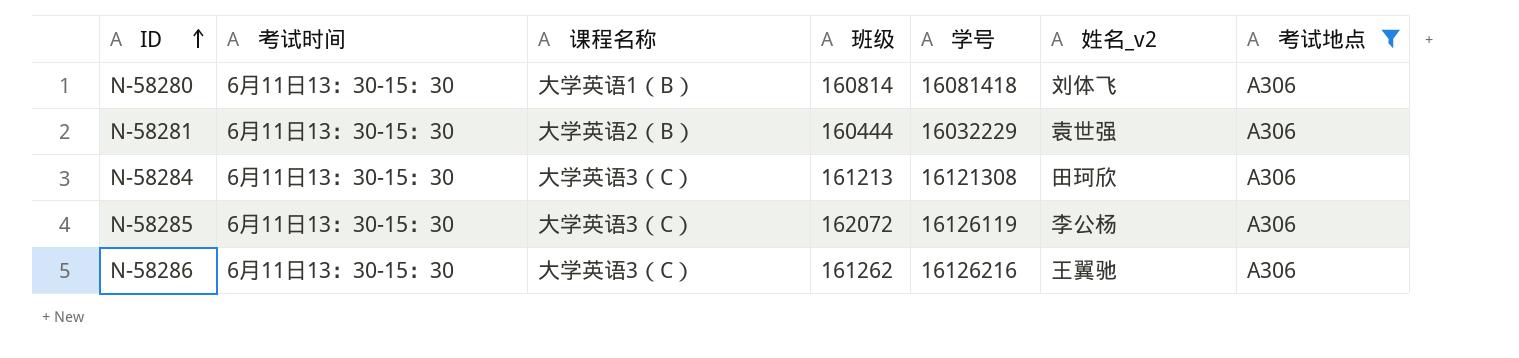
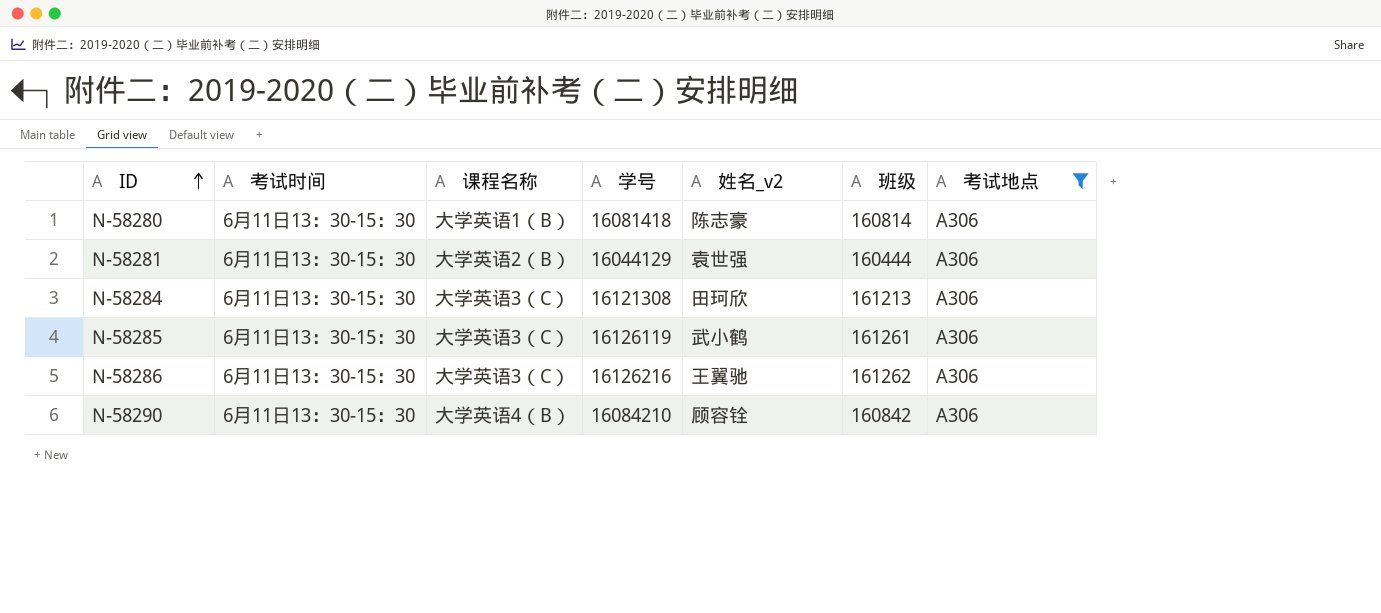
column 班级 | position: 4 -> 6
N-58280 | 姓名_v2: 刘体飞 -> 陈志豪
N-58281 | 学号: 16032229 -> 16044129
N-58285 | 姓名_v2: 李公杨 -> 武小鹤
N-58285 | 班级: 162072 -> 161261
row N-58290: none -> 6月11日13：30-15：30 | 大学英语4（B） | 16084210 | 顾容铨 | 160842 | A306

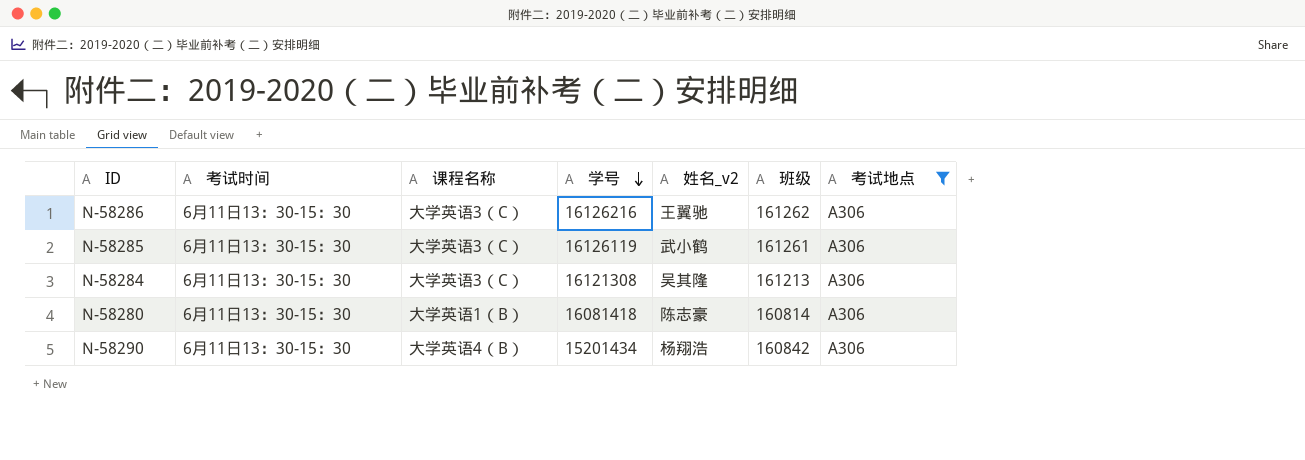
row order: ID ascending -> 学号 descending
row N-58281: 6月11日13：30-15：30 | 大学英语2（B） | 16044129 | 袁世强 | 160444 | A306 -> none
N-58284 | 姓名_v2: 田珂欣 -> 吴其隆
N-58290 | 学号: 16084210 -> 15201434
N-58290 | 姓名_v2: 顾容铨 -> 杨翔浩

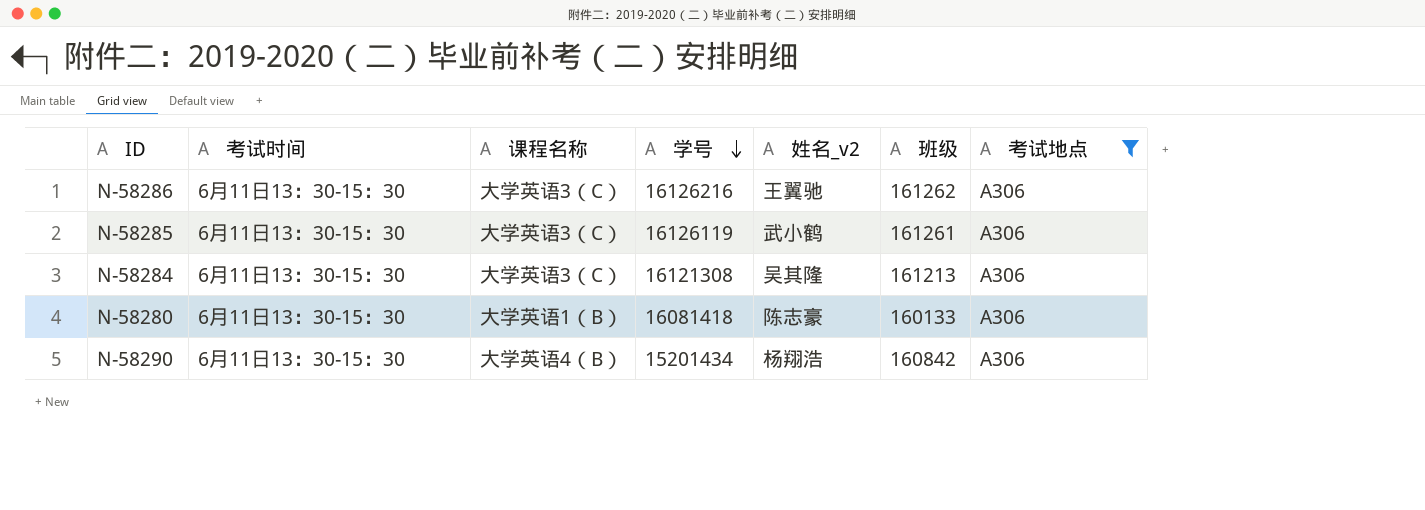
N-58280 | 班级: 160814 -> 160133

